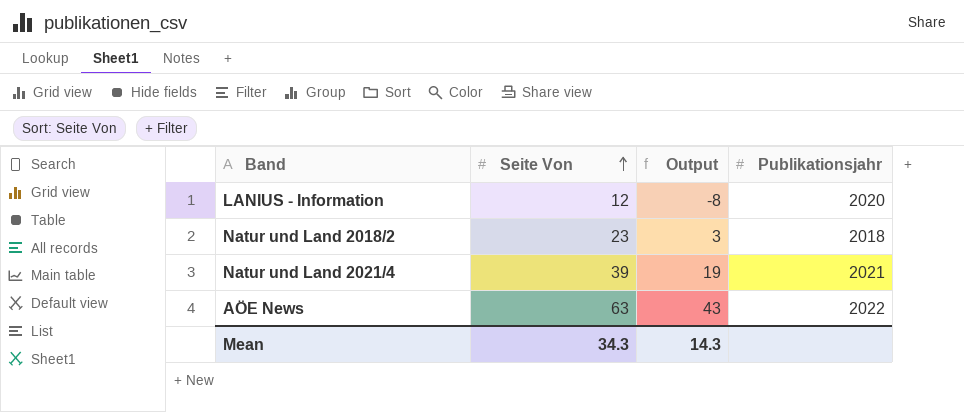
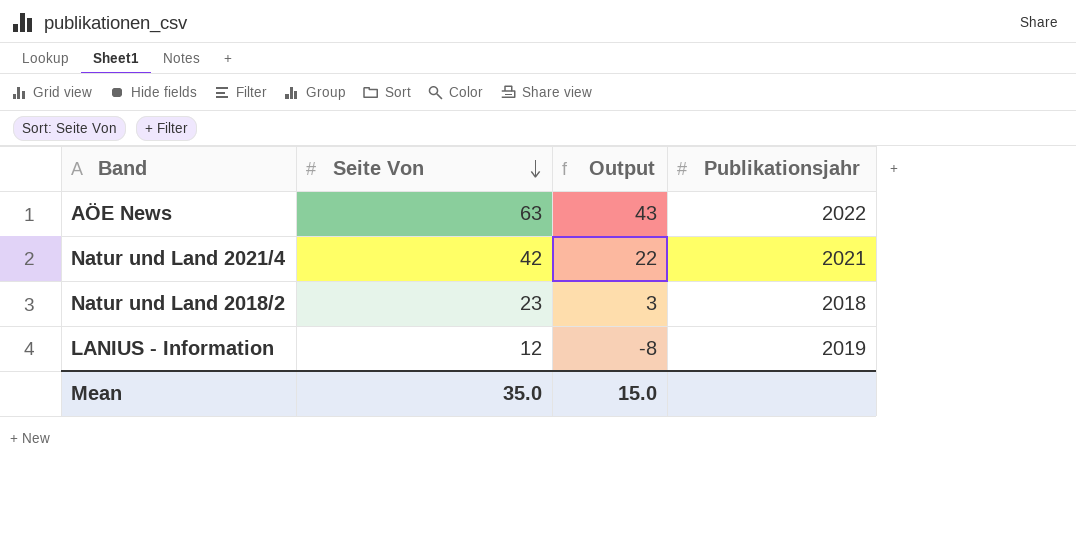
row order: Seite Von ascending -> Seite Von descending
Natur und Land 2021/4 | Seite Von: 39 -> 42
Natur und Land 2021/4 | Output: 19 -> 22
LANIUS - Information | Publikationsjahr: 2020 -> 2019
Mean | Seite Von: 34.3 -> 35.0
Mean | Output: 14.3 -> 15.0

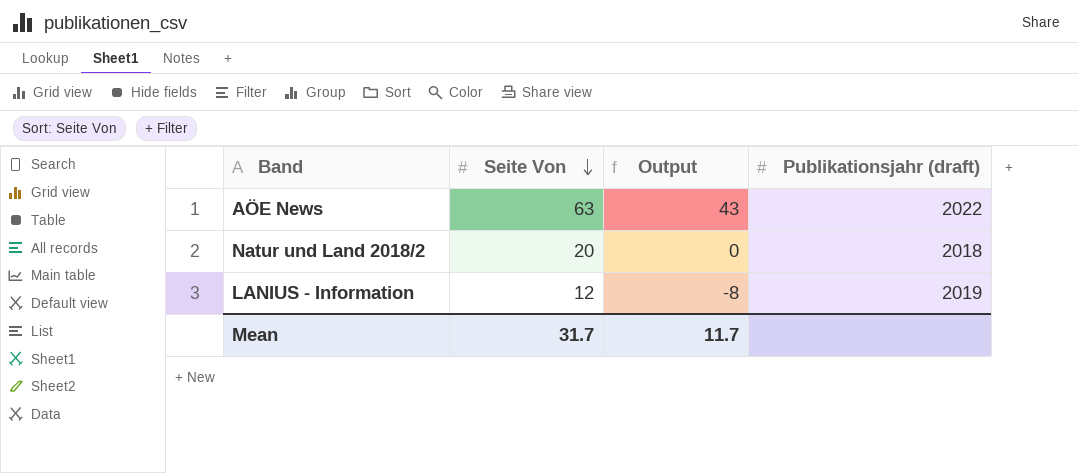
column name: Publikationsjahr -> Publikationsjahr (draft)
row Natur und Land 2021/4: 42 | 22 | 2021 -> none
Natur und Land 2018/2 | Seite Von: 23 -> 20
Natur und Land 2018/2 | Output: 3 -> 0
Mean | Seite Von: 35.0 -> 31.7
Mean | Output: 15.0 -> 11.7

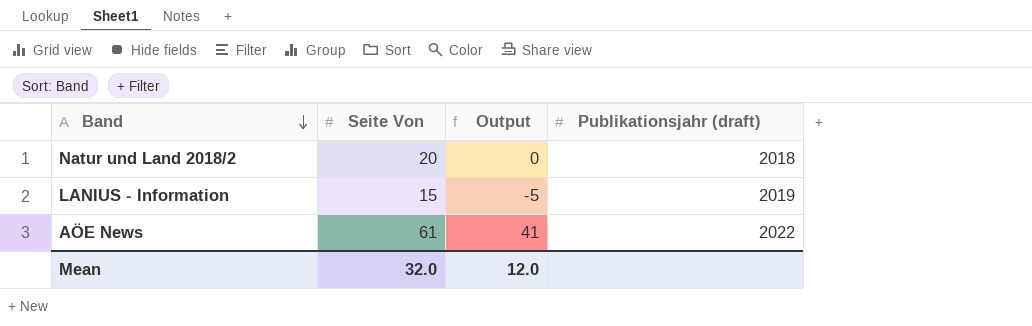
row order: Seite Von descending -> Band descending
LANIUS - Information | Seite Von: 12 -> 15
LANIUS - Information | Output: -8 -> -5
AÖE News | Seite Von: 63 -> 61
AÖE News | Output: 43 -> 41
Mean | Seite Von: 31.7 -> 32.0
Mean | Output: 11.7 -> 12.0

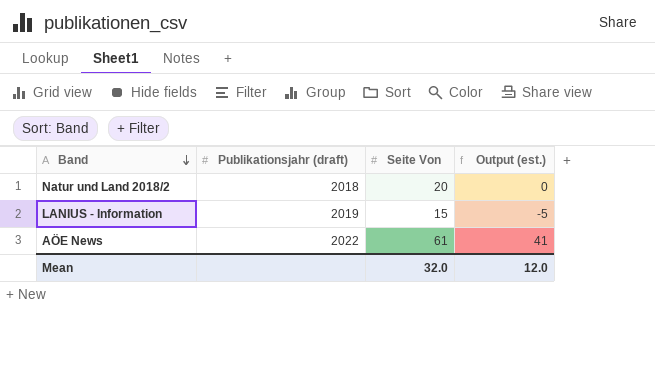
column Publikationsjahr (draft) | position: 4 -> 2
column name: Output -> Output (est.)

